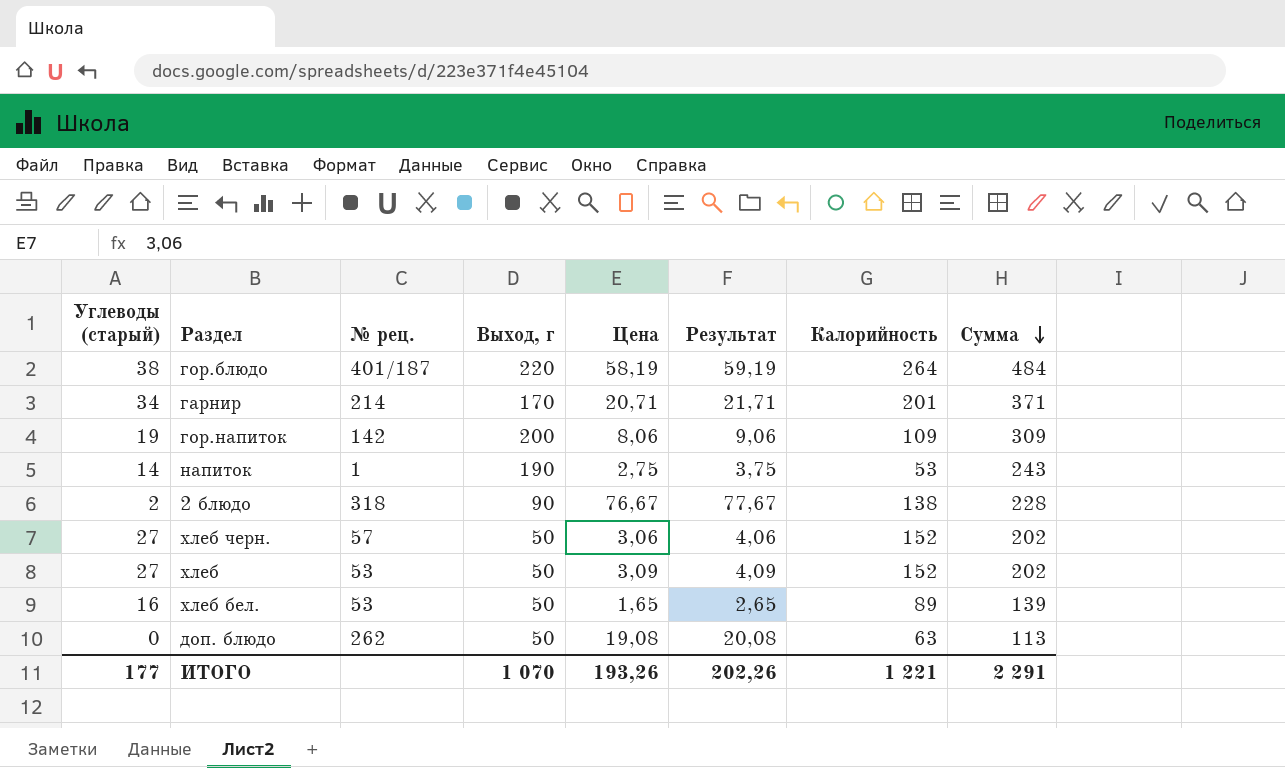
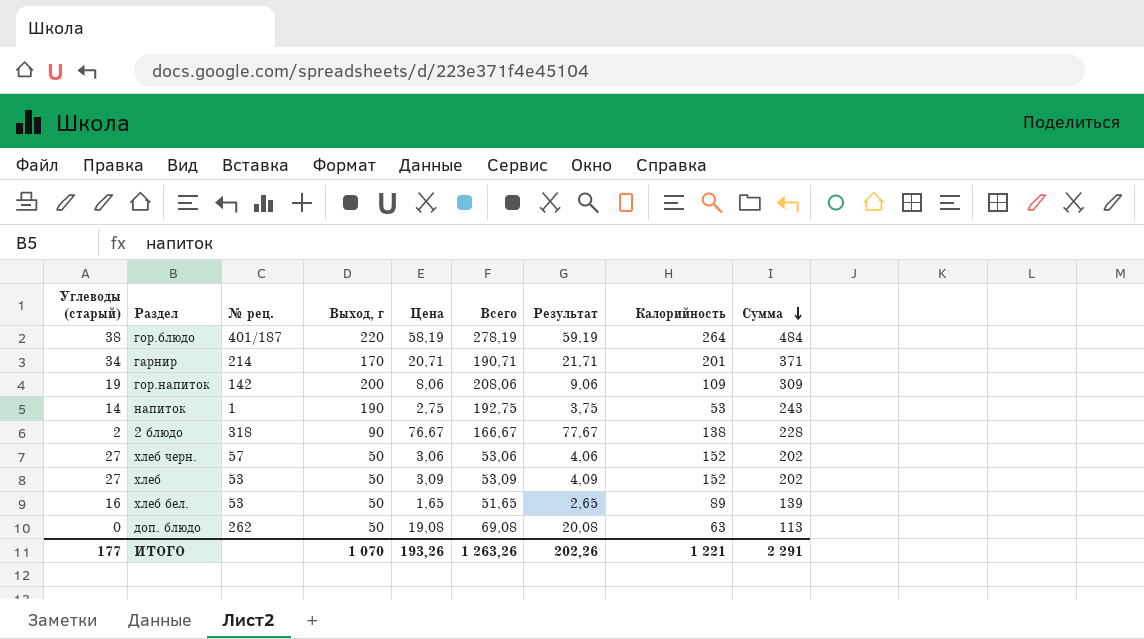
column Всего | formula: none -> [Выход, г] + [Цена]

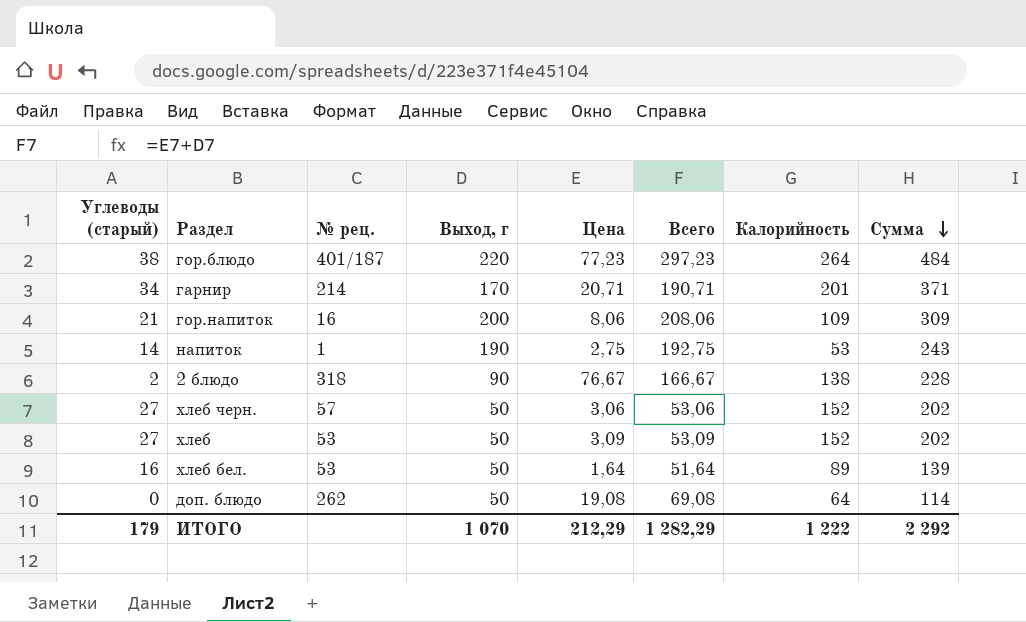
column Результат | formula: [Цена] + 1 -> none
гор.блюдо | Цена: 58,19 -> 77,23
гор.блюдо | Всего: 278,19 -> 297,23
гор.напиток | Углеводы (старый): 19 -> 21
гор.напиток | № рец.: 142 -> 16
хлеб бел. | Цена: 1,65 -> 1,64
хлеб бел. | Всего: 51,65 -> 51,64
доп. блюдо | Калорийность: 63 -> 64
доп. блюдо | Сумма: 113 -> 114
ИТОГО | Углеводы (старый): 177 -> 179
ИТОГО | Цена: 193,26 -> 212,29
ИТОГО | Всего: 1 263,26 -> 1 282,29
ИТОГО | Калорийность: 1 221 -> 1 222
ИТОГО | Сумма: 2 291 -> 2 292

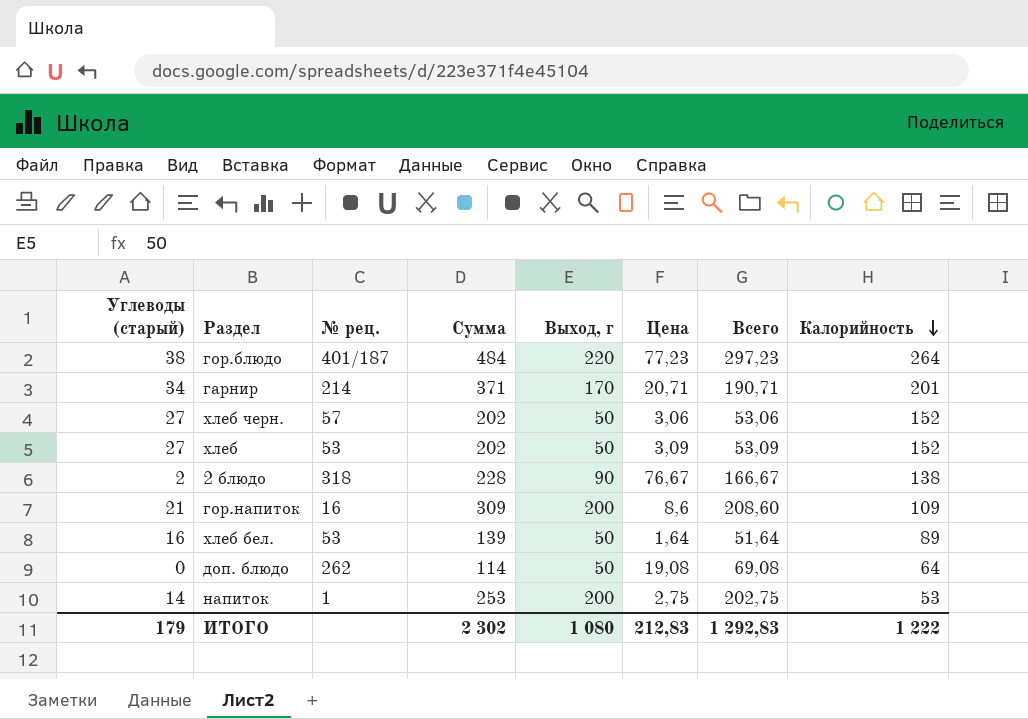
row order: Сумма descending -> Калорийность descending
column Сумма | position: 8 -> 4
гор.напиток | Цена: 8,06 -> 8,6
гор.напиток | Всего: 208,06 -> 208,60
напиток | Сумма: 243 -> 253
напиток | Выход, г: 190 -> 200
напиток | Всего: 192,75 -> 202,75
ИТОГО | Сумма: 2 292 -> 2 302
ИТОГО | Выход, г: 1 070 -> 1 080
ИТОГО | Цена: 212,29 -> 212,83
ИТОГО | Всего: 1 282,29 -> 1 292,83

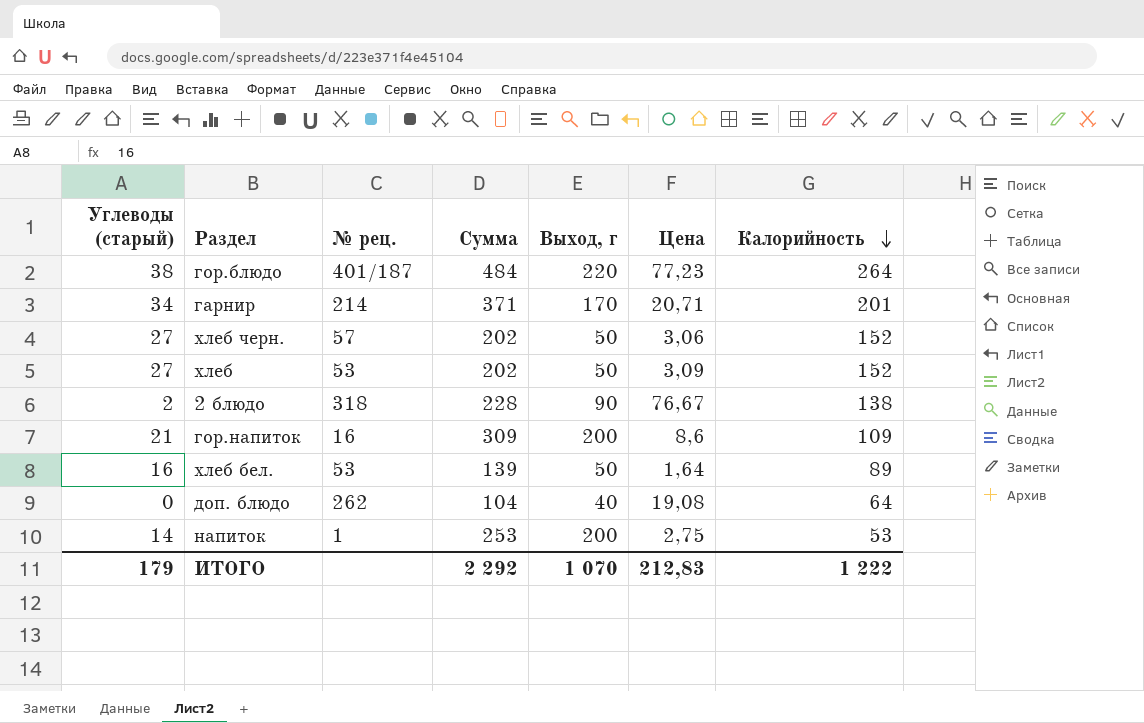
column Всего | formula: [Выход, г] + [Цена] -> none
доп. блюдо | Сумма: 114 -> 104
доп. блюдо | Выход, г: 50 -> 40
ИТОГО | Сумма: 2 302 -> 2 292
ИТОГО | Выход, г: 1 080 -> 1 070

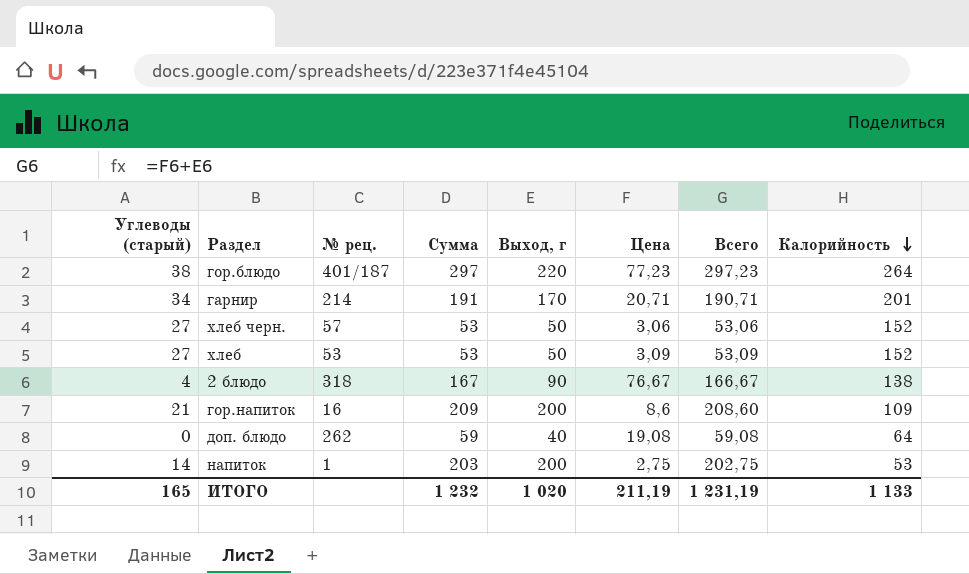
column Сумма | formula: [Выход, г] + [Калорийность] -> [Выход, г] + [Цена]
column Всего | formula: none -> [Выход, г] + [Цена]
row хлеб бел.: 16 | 53 | 139 | 50 | 1,64 | 89 -> none
2 блюдо | Углеводы (старый): 2 -> 4
ИТОГО | Углеводы (старый): 179 -> 165
ИТОГО | Сумма: 2 292 -> 1 232
ИТОГО | Выход, г: 1 070 -> 1 020
ИТОГО | Цена: 212,83 -> 211,19
ИТОГО | Калорийность: 1 222 -> 1 133

